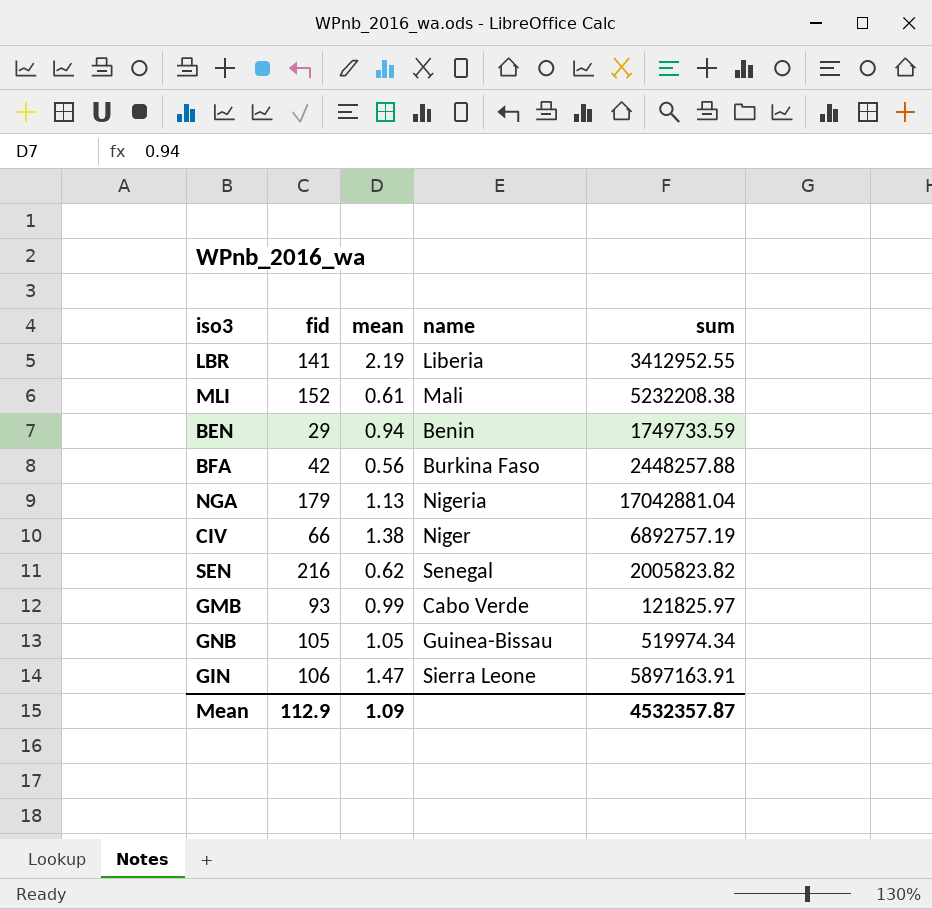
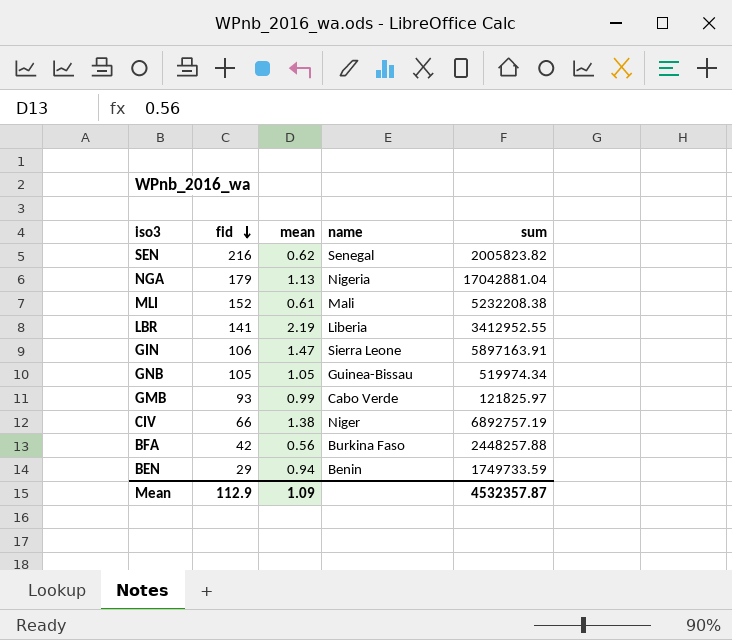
row order: none -> fid descending

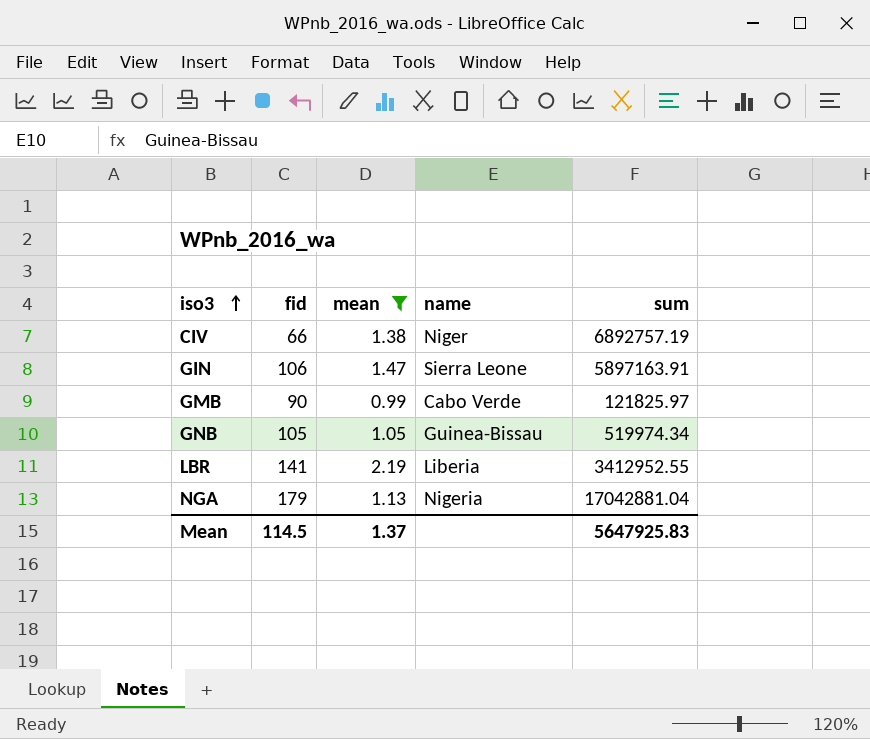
filter: none -> mean >= 0.99
row order: fid descending -> iso3 ascending
GMB | fid: 93 -> 90
Mean | fid: 112.9 -> 114.5
Mean | mean: 1.09 -> 1.37
Mean | sum: 4532357.87 -> 5647925.83

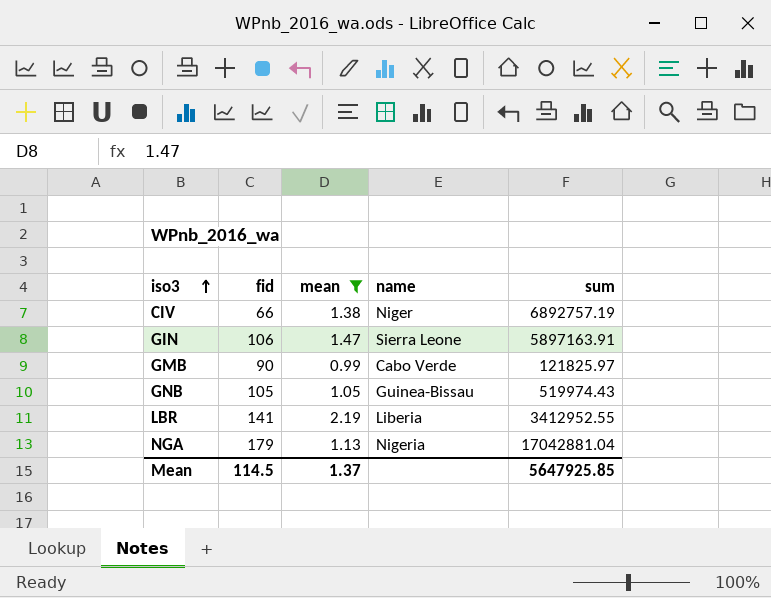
GNB | sum: 519974.34 -> 519974.43
Mean | sum: 5647925.83 -> 5647925.85

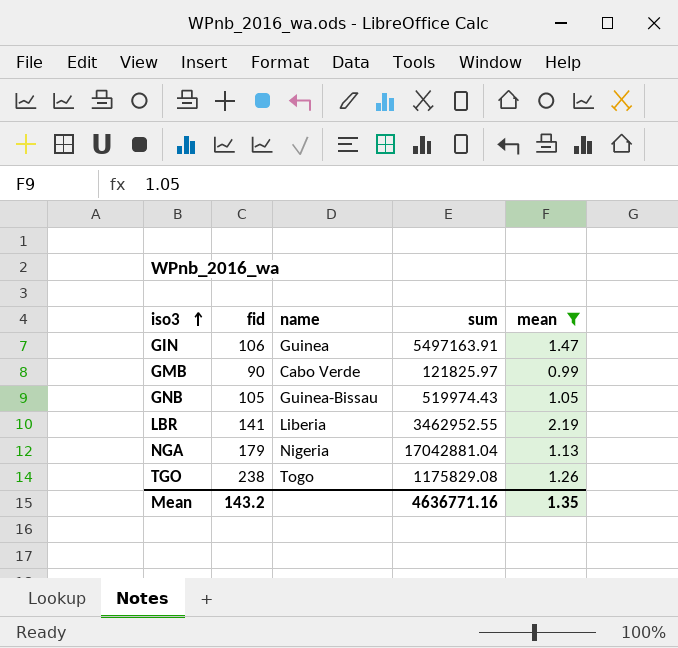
column mean | position: 3 -> 5
row CIV: 66 | 1.38 | Niger | 6892757.19 -> none
GIN | name: Sierra Leone -> Guinea
GIN | sum: 5897163.91 -> 5497163.91
LBR | sum: 3412952.55 -> 3462952.55
row TGO: none -> 238 | Togo | 1175829.08 | 1.26
Mean | fid: 114.5 -> 143.2
Mean | sum: 5647925.85 -> 4636771.16
Mean | mean: 1.37 -> 1.35

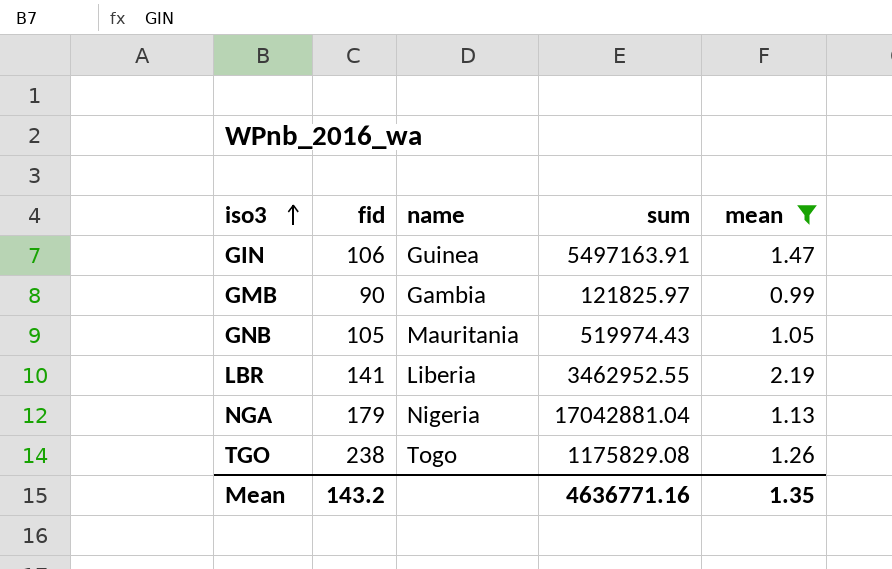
GMB | name: Cabo Verde -> Gambia
GNB | name: Guinea-Bissau -> Mauritania

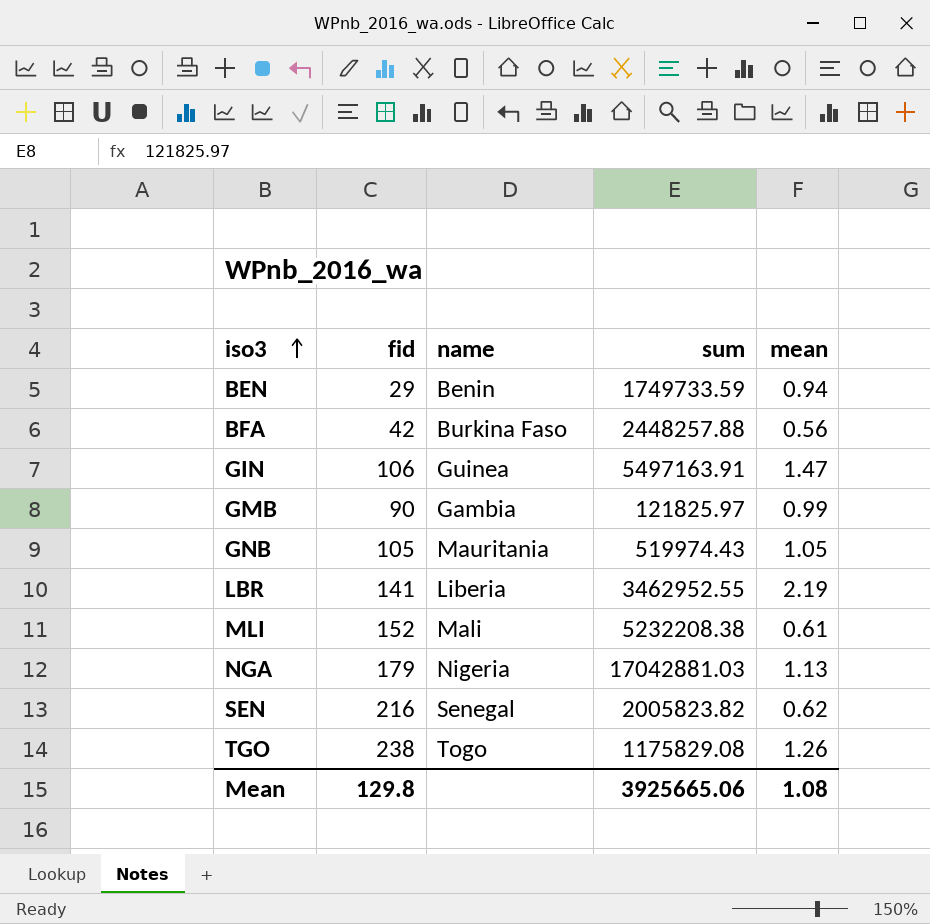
filter: mean >= 0.99 -> none
NGA | sum: 17042881.04 -> 17042881.03
Mean | fid: 143.2 -> 129.8
Mean | sum: 4636771.16 -> 3925665.06
Mean | mean: 1.35 -> 1.08

